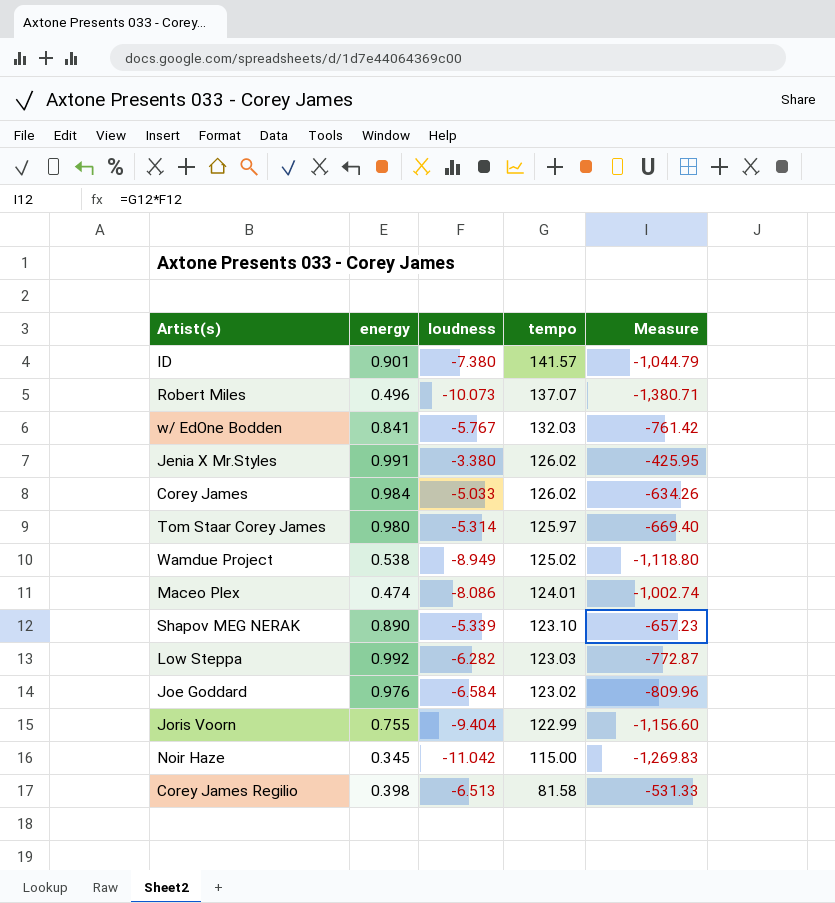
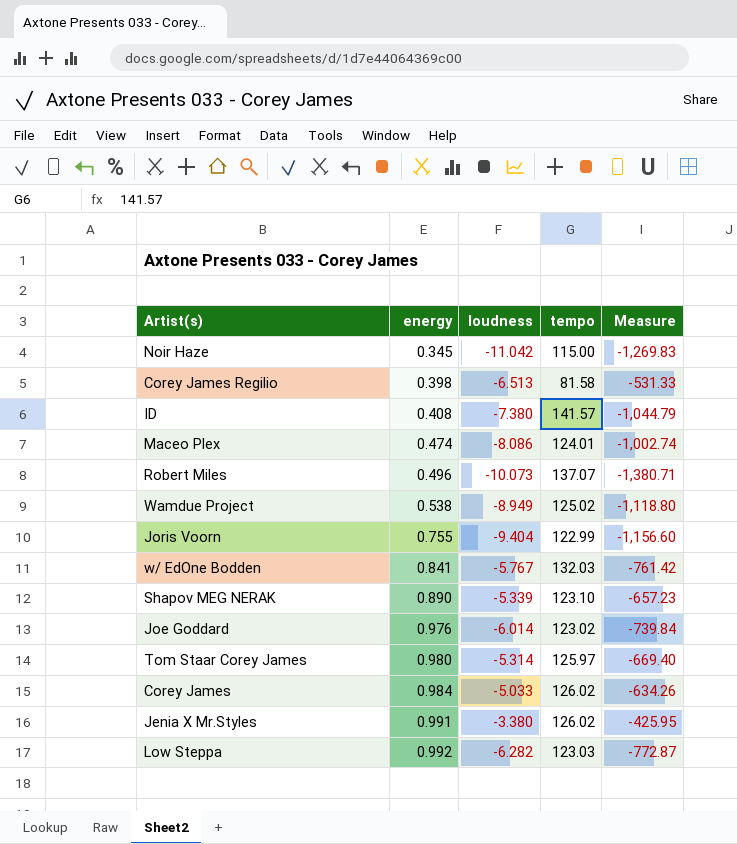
row order: tempo descending -> energy ascending
ID | energy: 0.901 -> 0.408
Joe Goddard | loudness: -6.584 -> -6.014
Joe Goddard | Measure: -809.96 -> -739.84

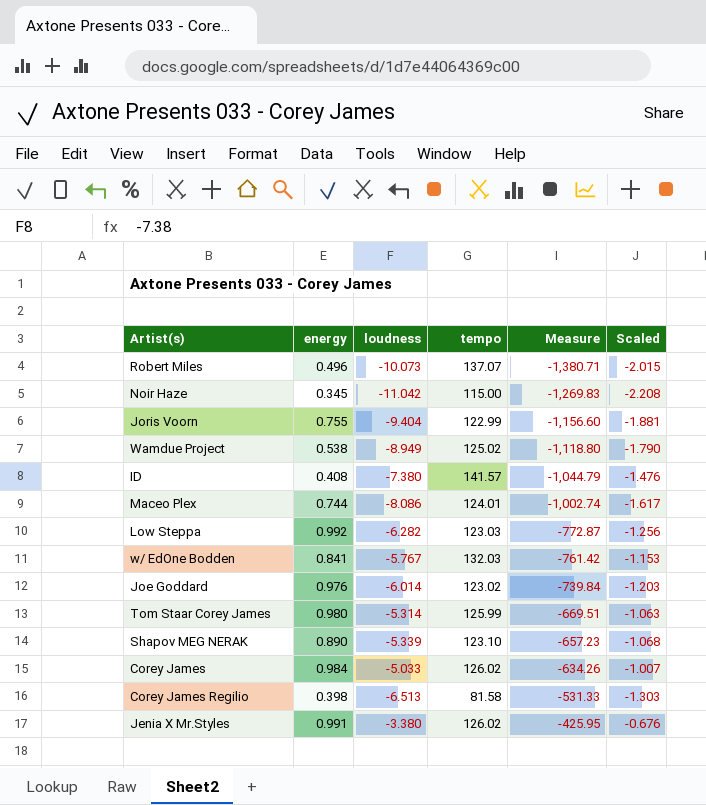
row order: energy ascending -> Measure ascending
column Scaled | formula: none -> [loudness] * 0.2
Maceo Plex | energy: 0.474 -> 0.744
Tom Staar Corey James | tempo: 125.97 -> 125.99
Tom Staar Corey James | Measure: -669.40 -> -669.51

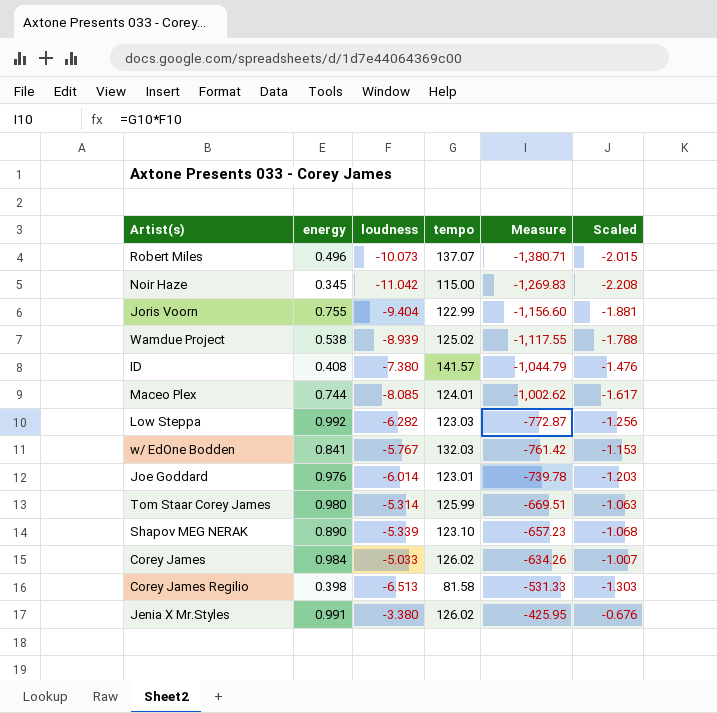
Wamdue Project | loudness: -8.949 -> -8.939
Wamdue Project | Measure: -1,118.80 -> -1,117.55
Wamdue Project | Scaled: -1.790 -> -1.788
Maceo Plex | loudness: -8.086 -> -8.085
Maceo Plex | Measure: -1,002.74 -> -1,002.62
Joe Goddard | tempo: 123.02 -> 123.01
Joe Goddard | Measure: -739.84 -> -739.78

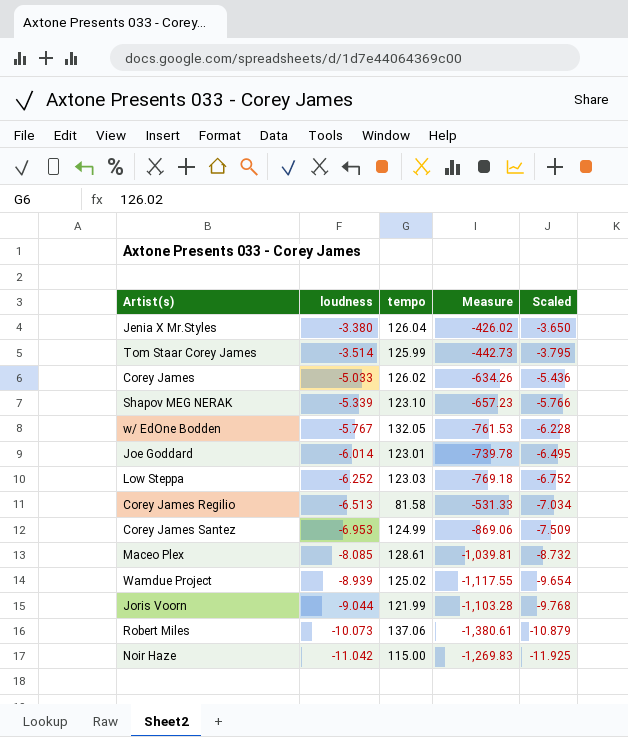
row order: Measure ascending -> loudness descending
column energy | position: 2 -> none
column Scaled | formula: [loudness] * 0.2 -> [loudness] * 1.08
row ID: 0.408 | -7.380 | 141.57 | -1,044.79 | -1.476 -> none
Jenia X Mr.Styles | tempo: 126.02 -> 126.04
Jenia X Mr.Styles | Measure: -425.95 -> -426.02
Tom Staar Corey James | loudness: -5.314 -> -3.514
Tom Staar Corey James | Measure: -669.51 -> -442.73
w/ EdOne Bodden | tempo: 132.03 -> 132.05
w/ EdOne Bodden | Measure: -761.42 -> -761.53
Low Steppa | loudness: -6.282 -> -6.252
Low Steppa | Measure: -772.87 -> -769.18
row Corey James Santez: none -> -6.953 | 124.99 | -869.06 | -7.509
Maceo Plex | tempo: 124.01 -> 128.61
Maceo Plex | Measure: -1,002.62 -> -1,039.81
Joris Voorn | loudness: -9.404 -> -9.044
Joris Voorn | tempo: 122.99 -> 121.99
Joris Voorn | Measure: -1,156.60 -> -1,103.28
Robert Miles | tempo: 137.07 -> 137.06
Robert Miles | Measure: -1,380.71 -> -1,380.61

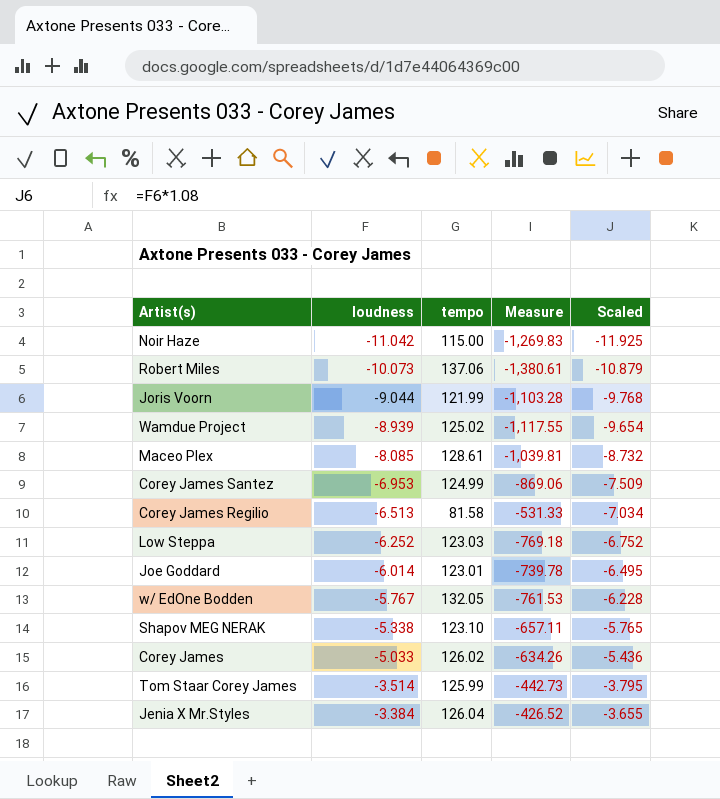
row order: loudness descending -> loudness ascending
Shapov MEG NERAK | loudness: -5.339 -> -5.338
Shapov MEG NERAK | Measure: -657.23 -> -657.11
Shapov MEG NERAK | Scaled: -5.766 -> -5.765
Jenia X Mr.Styles | loudness: -3.380 -> -3.384
Jenia X Mr.Styles | Measure: -426.02 -> -426.52
Jenia X Mr.Styles | Scaled: -3.650 -> -3.655

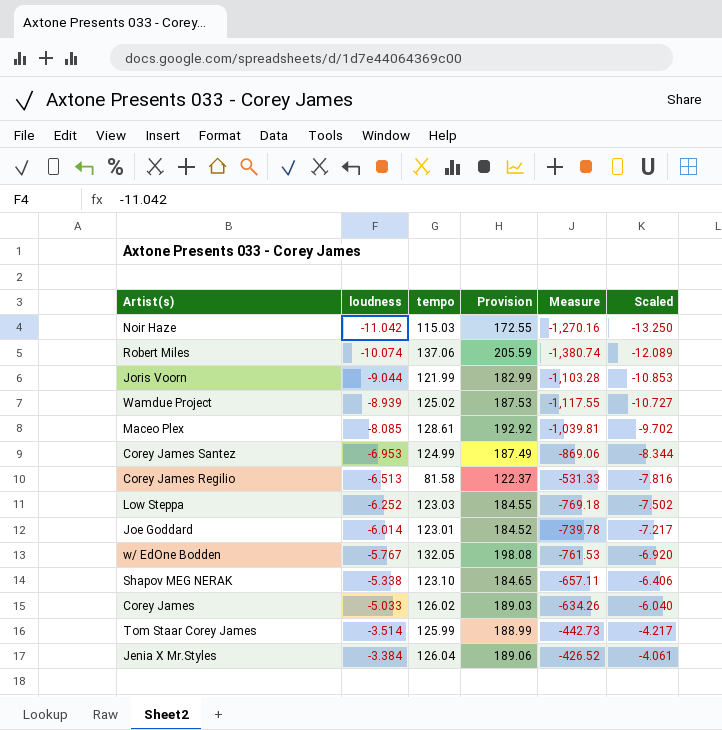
column Provision | formula: none -> [tempo] * 1.5
column Scaled | formula: [loudness] * 1.08 -> [loudness] * 1.2
Noir Haze | tempo: 115.00 -> 115.03
Noir Haze | Measure: -1,269.83 -> -1,270.16
Robert Miles | loudness: -10.073 -> -10.074
Robert Miles | Measure: -1,380.61 -> -1,380.74

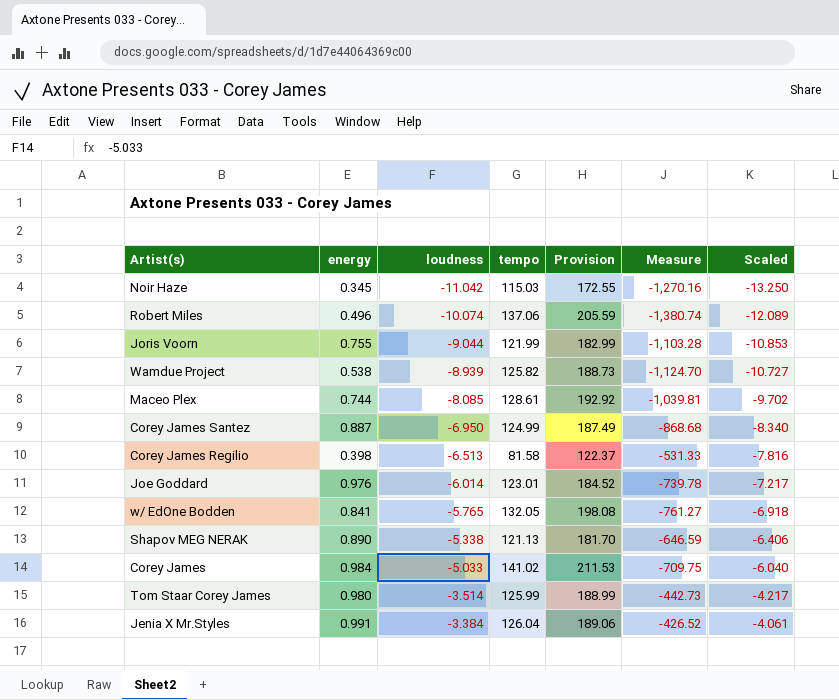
column energy | position: none -> 2
row Low Steppa: -6.252 | 123.03 | 184.55 | -769.18 | -7.502 -> none
Wamdue Project | tempo: 125.02 -> 125.82
Wamdue Project | Provision: 187.53 -> 188.73
Wamdue Project | Measure: -1,117.55 -> -1,124.70
Corey James Santez | loudness: -6.953 -> -6.950
Corey James Santez | Measure: -869.06 -> -868.68
Corey James Santez | Scaled: -8.344 -> -8.340
w/ EdOne Bodden | loudness: -5.767 -> -5.765
w/ EdOne Bodden | Measure: -761.53 -> -761.27
w/ EdOne Bodden | Scaled: -6.920 -> -6.918
Shapov MEG NERAK | tempo: 123.10 -> 121.13
Shapov MEG NERAK | Provision: 184.65 -> 181.70
Shapov MEG NERAK | Measure: -657.11 -> -646.59
Corey James | tempo: 126.02 -> 141.02
Corey James | Provision: 189.03 -> 211.53
Corey James | Measure: -634.26 -> -709.75

